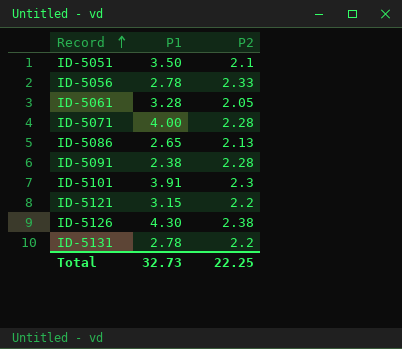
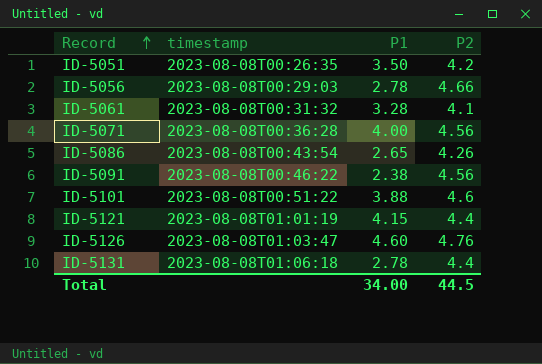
column timestamp | position: none -> 2
ID-5051 | P2: 2.1 -> 4.2
ID-5056 | P2: 2.33 -> 4.66
ID-5061 | P2: 2.05 -> 4.1
ID-5071 | P2: 2.28 -> 4.56
ID-5086 | P2: 2.13 -> 4.26
ID-5091 | P2: 2.28 -> 4.56
ID-5101 | P1: 3.91 -> 3.88
ID-5101 | P2: 2.3 -> 4.6
ID-5121 | P1: 3.15 -> 4.15
ID-5121 | P2: 2.2 -> 4.4
ID-5126 | P1: 4.30 -> 4.60
ID-5126 | P2: 2.38 -> 4.76
ID-5131 | P2: 2.2 -> 4.4
Total | P1: 32.73 -> 34.00
Total | P2: 22.25 -> 44.5

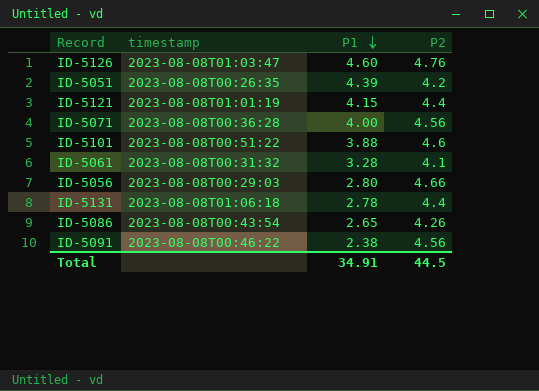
row order: Record ascending -> P1 descending
ID-5051 | P1: 3.50 -> 4.39
ID-5056 | P1: 2.78 -> 2.80
Total | P1: 34.00 -> 34.91

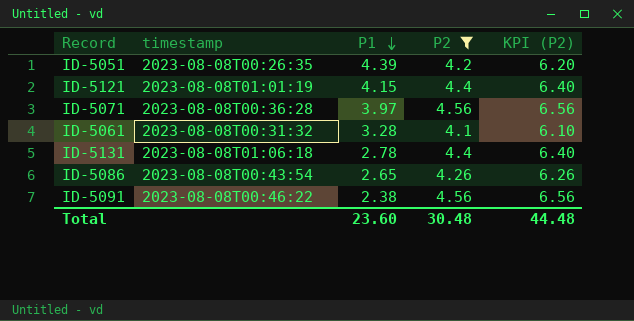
filter: none -> P2 <= 4.56
column KPI (P2) | formula: none -> [P2] + 2
ID-5071 | P1: 4.00 -> 3.97
Total | P1: 34.91 -> 23.60
Total | P2: 44.5 -> 30.48

